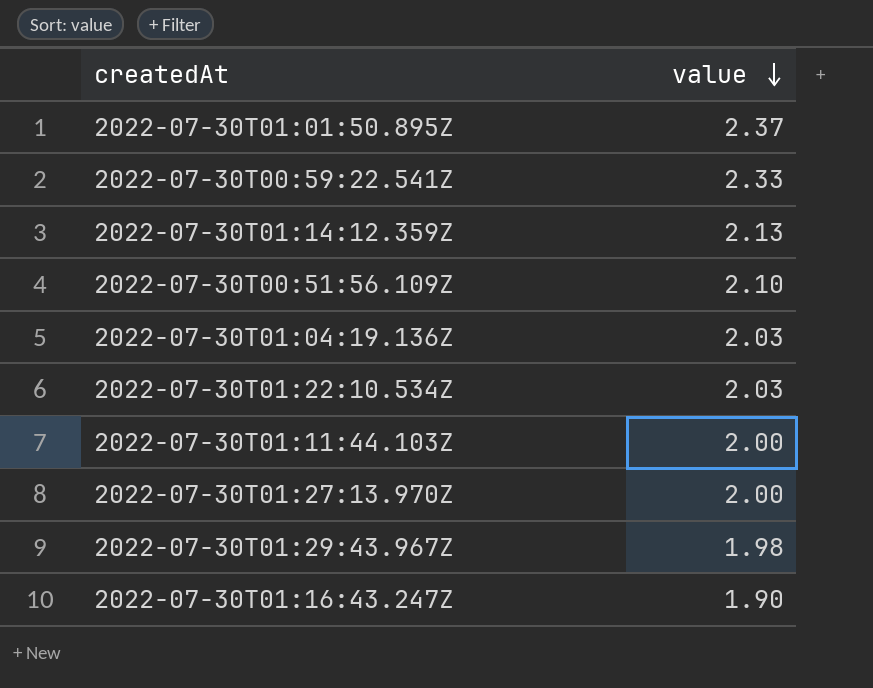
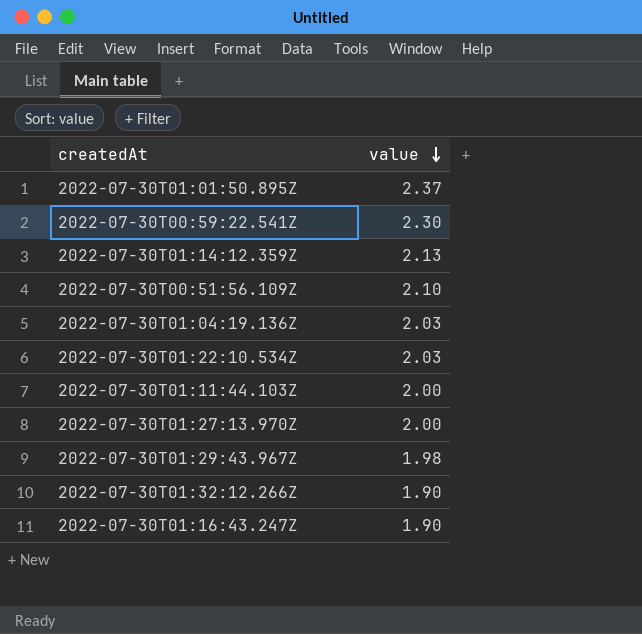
2022-07-30T00:59:22.541Z | value: 2.33 -> 2.30
row 2022-07-30T01:32:12.266Z: none -> 1.90

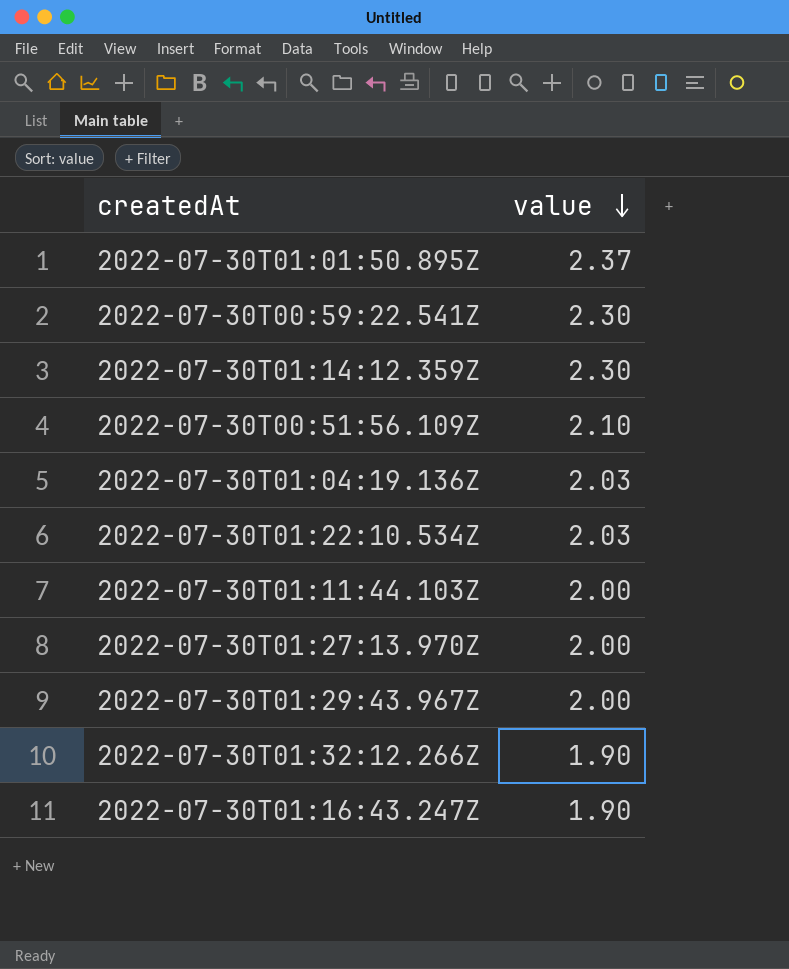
2022-07-30T01:14:12.359Z | value: 2.13 -> 2.30
2022-07-30T01:29:43.967Z | value: 1.98 -> 2.00

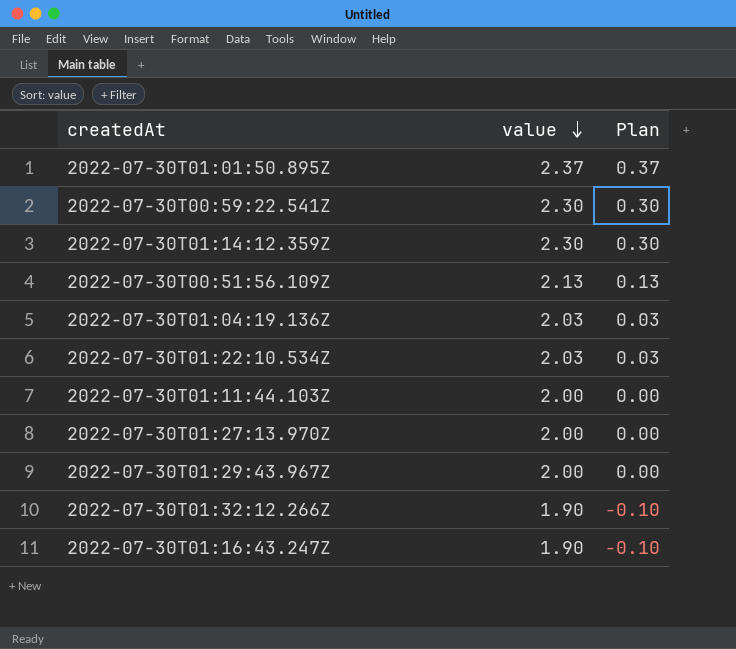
column Plan | formula: none -> [value] - 2
2022-07-30T00:51:56.109Z | value: 2.10 -> 2.13

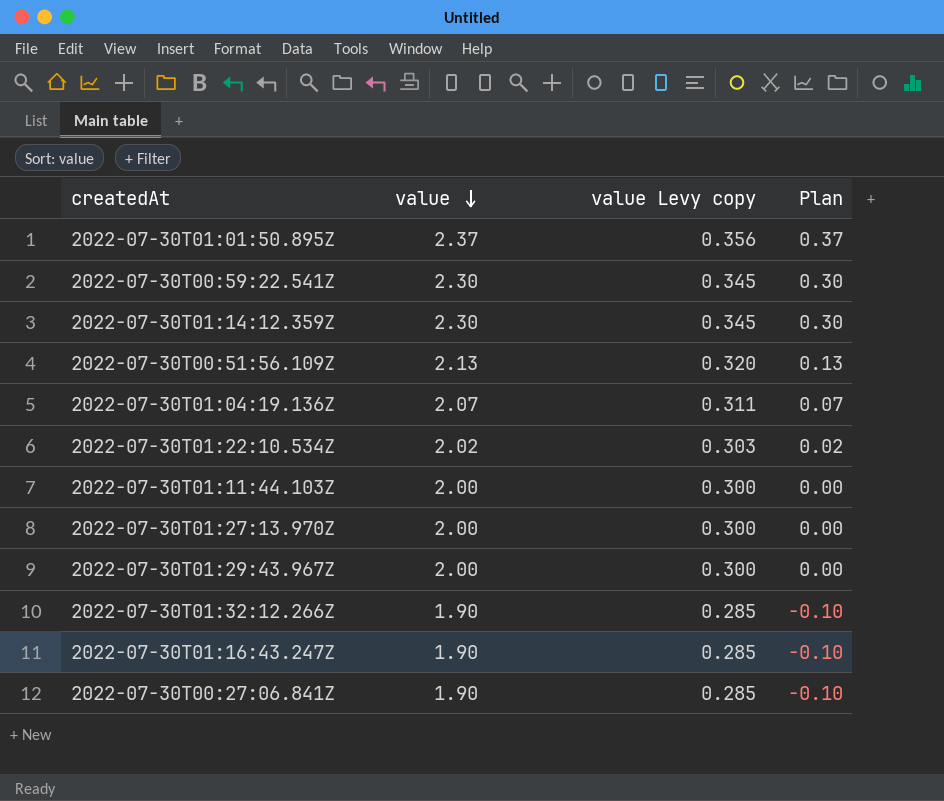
column value Levy copy | formula: none -> [value] * 0.15
2022-07-30T01:04:19.136Z | value: 2.03 -> 2.07
2022-07-30T01:04:19.136Z | Plan: 0.03 -> 0.07
2022-07-30T01:22:10.534Z | value: 2.03 -> 2.02
2022-07-30T01:22:10.534Z | Plan: 0.03 -> 0.02
row 2022-07-30T00:27:06.841Z: none -> 1.90 | 0.285 | -0.10

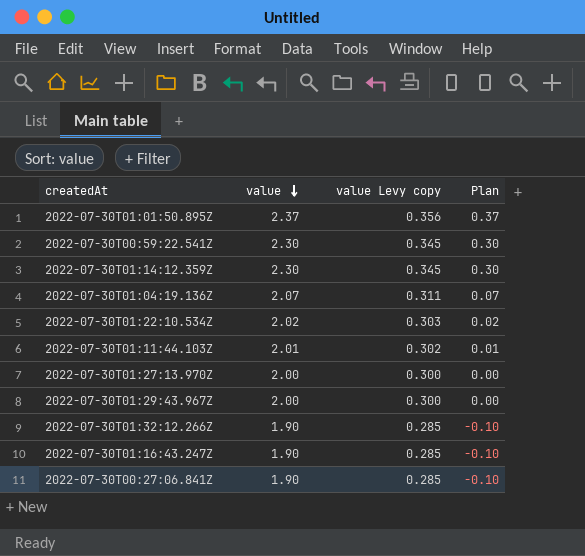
row 2022-07-30T00:51:56.109Z: 2.13 | 0.320 | 0.13 -> none
2022-07-30T01:11:44.103Z | value: 2.00 -> 2.01
2022-07-30T01:11:44.103Z | value Levy copy: 0.300 -> 0.302
2022-07-30T01:11:44.103Z | Plan: 0.00 -> 0.01

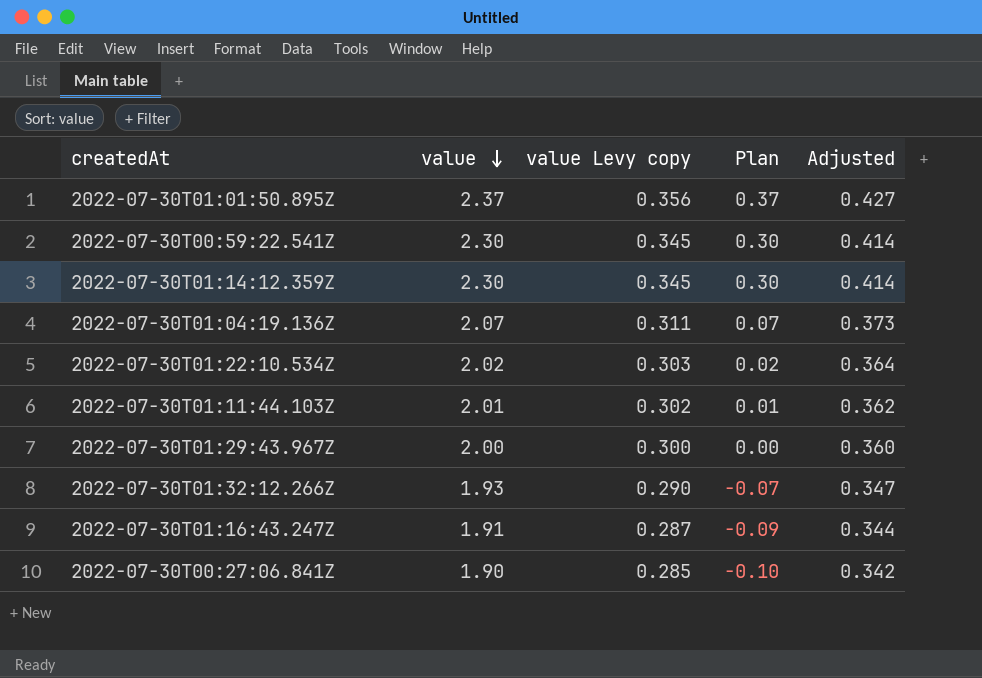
column Adjusted | formula: none -> [value] * 0.18
row 2022-07-30T01:27:13.970Z: 2.00 | 0.300 | 0.00 -> none
2022-07-30T01:32:12.266Z | value: 1.90 -> 1.93
2022-07-30T01:32:12.266Z | value Levy copy: 0.285 -> 0.290
2022-07-30T01:32:12.266Z | Plan: -0.10 -> -0.07
2022-07-30T01:16:43.247Z | value: 1.90 -> 1.91
2022-07-30T01:16:43.247Z | value Levy copy: 0.285 -> 0.287
2022-07-30T01:16:43.247Z | Plan: -0.10 -> -0.09

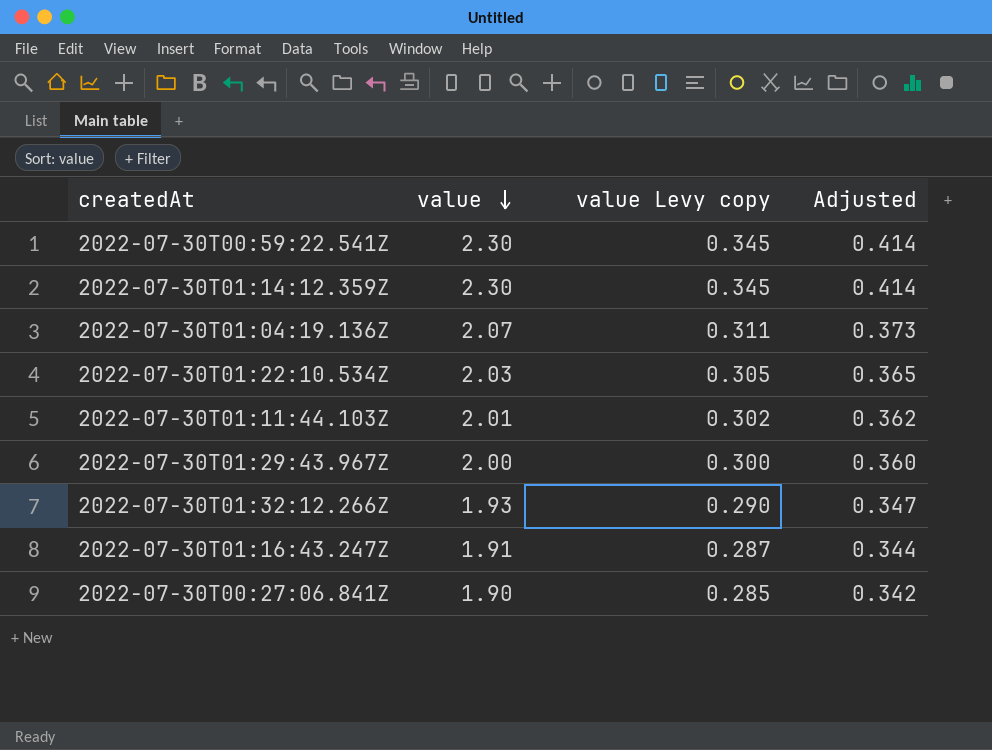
column Plan | formula: [value] - 2 -> none
row 2022-07-30T01:01:50.895Z: 2.37 | 0.356 | 0.37 | 0.427 -> none
2022-07-30T01:22:10.534Z | value: 2.02 -> 2.03
2022-07-30T01:22:10.534Z | value Levy copy: 0.303 -> 0.305
2022-07-30T01:22:10.534Z | Adjusted: 0.364 -> 0.365

